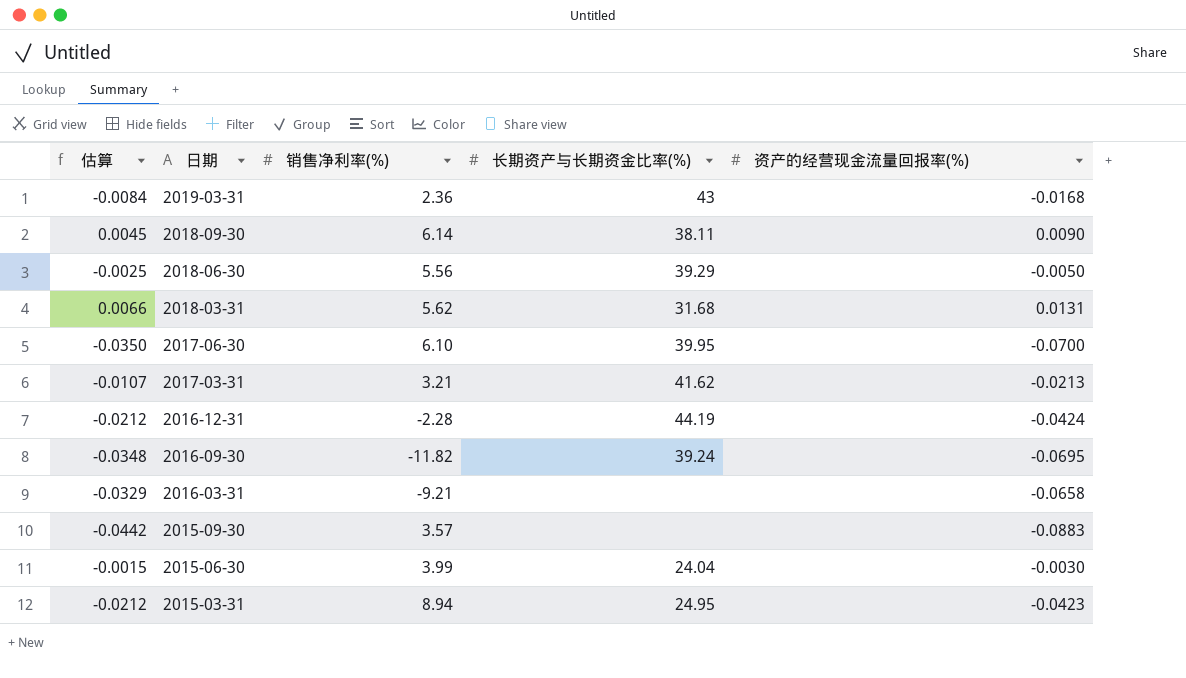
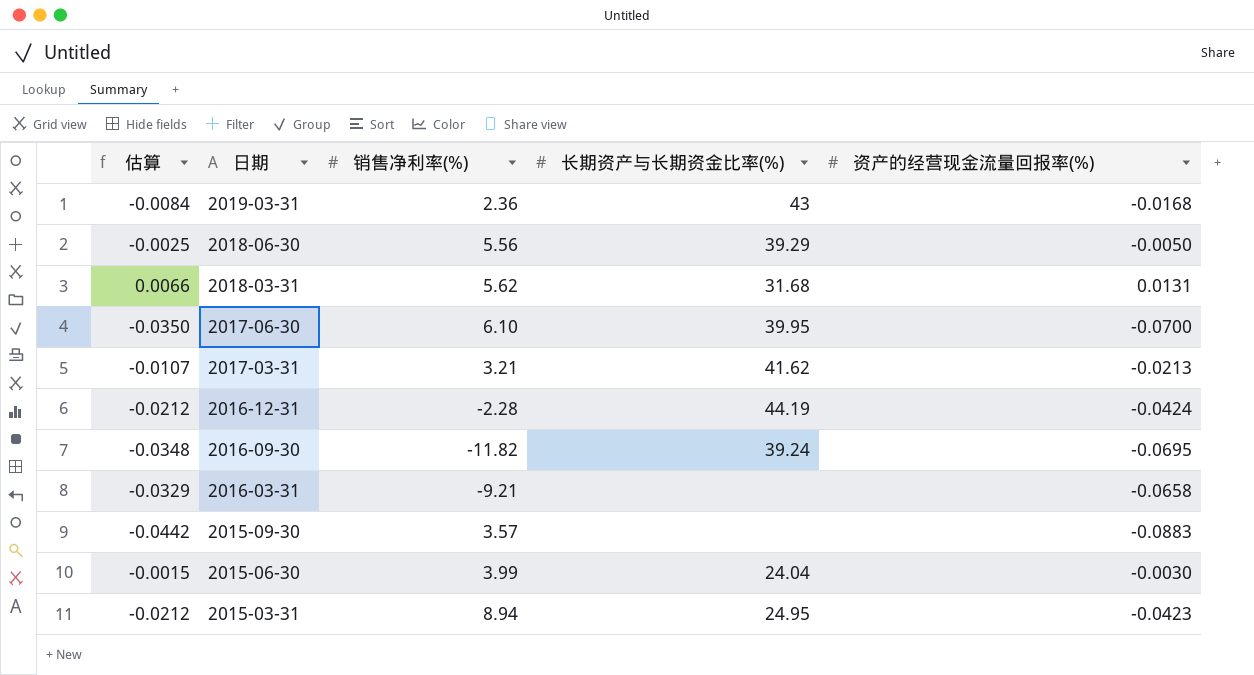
row 2018-09-30: 0.0045 | 6.14 | 38.11 | 0.0090 -> none

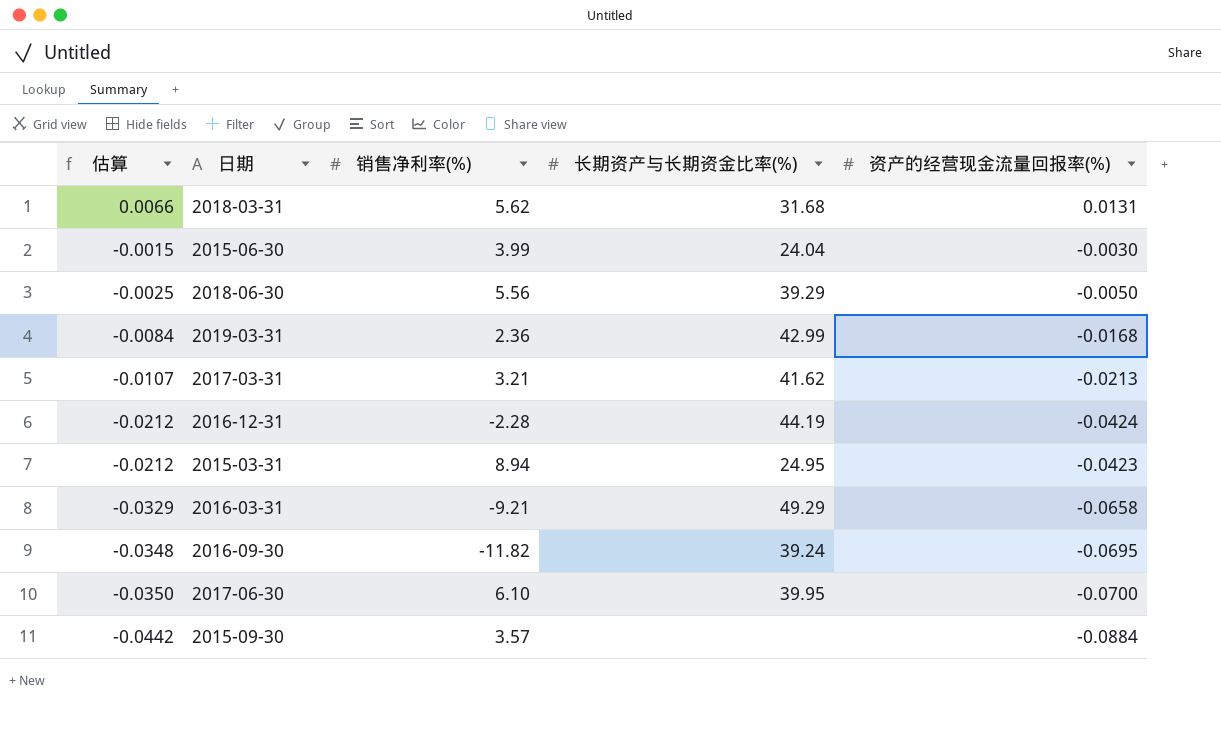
row order: 日期 descending -> 估算 descending
2019-03-31 | 长期资产与长期资金比率(%): 43 -> 42.99
2016-03-31 | 长期资产与长期资金比率(%): none -> 49.29
2015-09-30 | 资产的经营现金流量回报率(%): -0.0883 -> -0.0884

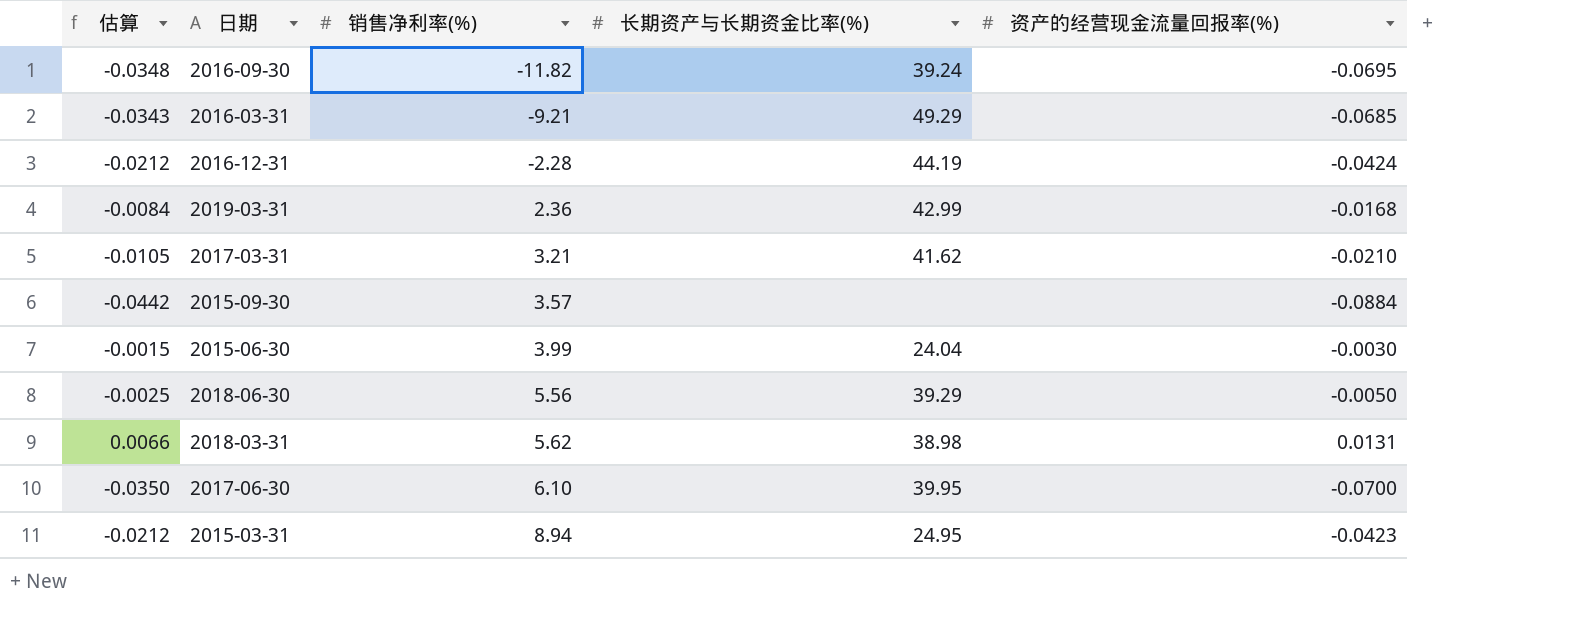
row order: 估算 descending -> 销售净利率(%) ascending
2016-03-31 | 估算: -0.0329 -> -0.0343
2016-03-31 | 资产的经营现金流量回报率(%): -0.0658 -> -0.0685
2017-03-31 | 估算: -0.0107 -> -0.0105
2017-03-31 | 资产的经营现金流量回报率(%): -0.0213 -> -0.0210
2018-03-31 | 长期资产与长期资金比率(%): 31.68 -> 38.98

